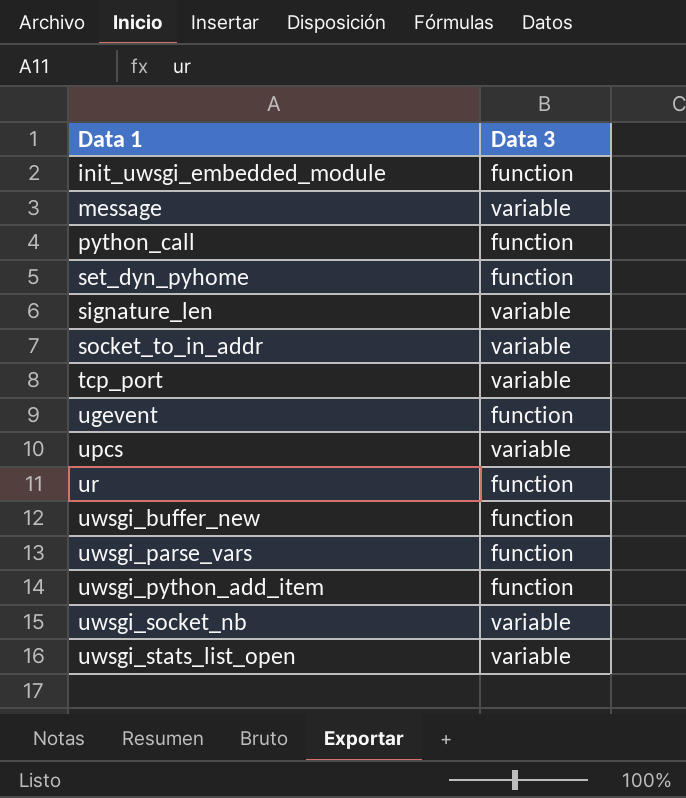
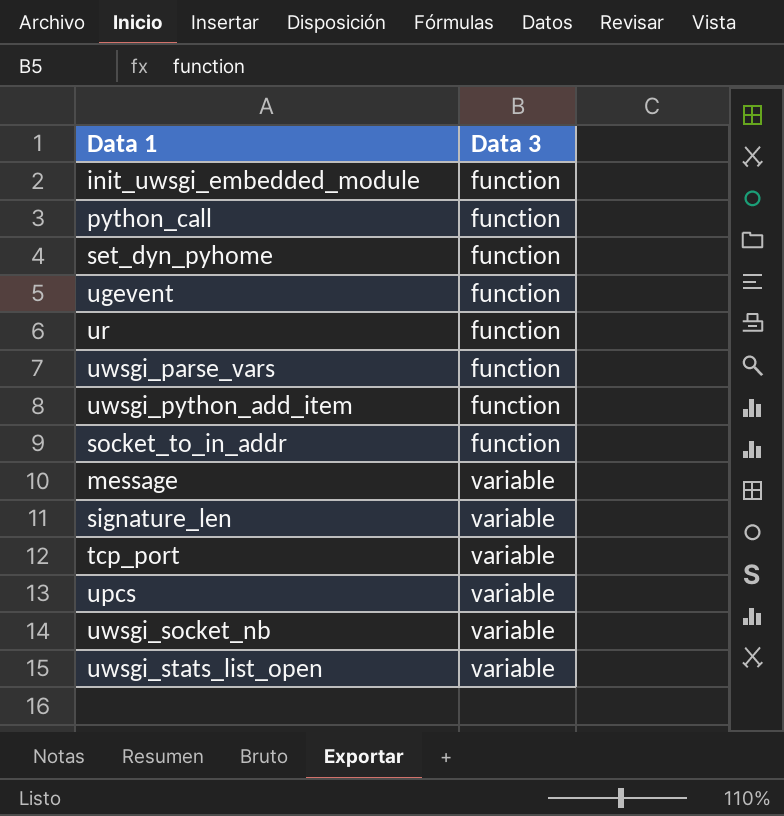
row order: Data 1 ascending -> Data 3 ascending
row uwsgi_buffer_new: function -> none
socket_to_in_addr | Data 3: variable -> function

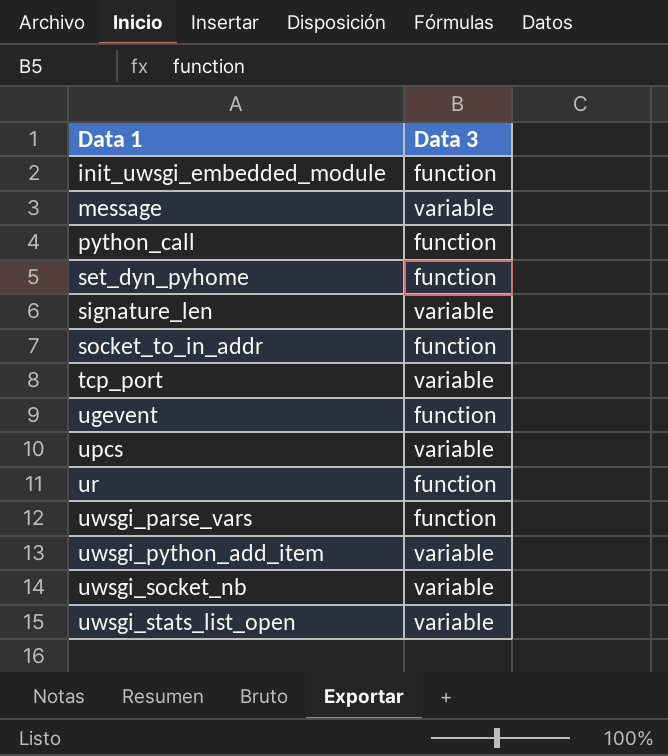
row order: Data 3 ascending -> Data 1 ascending
uwsgi_python_add_item | Data 3: function -> variable

